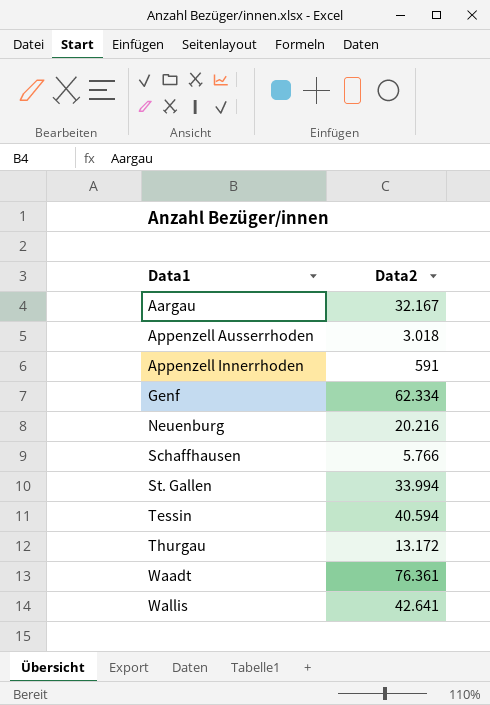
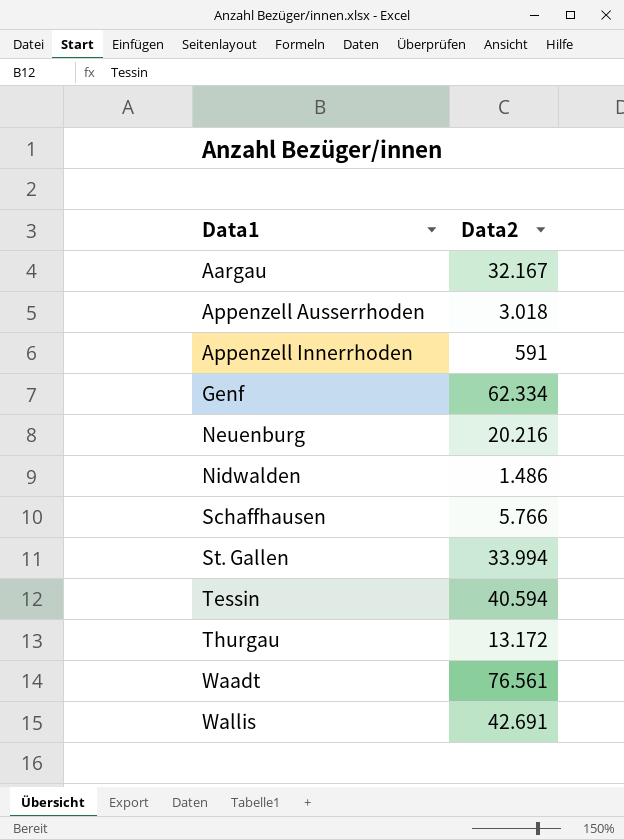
row Nidwalden: none -> 1.486
Waadt | Data2: 76.361 -> 76.561
Wallis | Data2: 42.641 -> 42.691

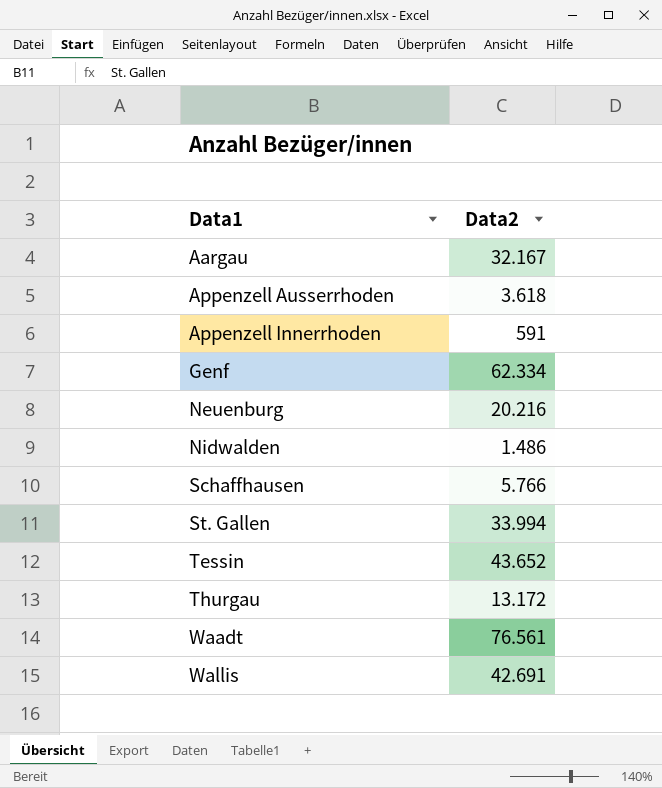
Appenzell Ausserrhoden | Data2: 3.018 -> 3.618
Tessin | Data2: 40.594 -> 43.652

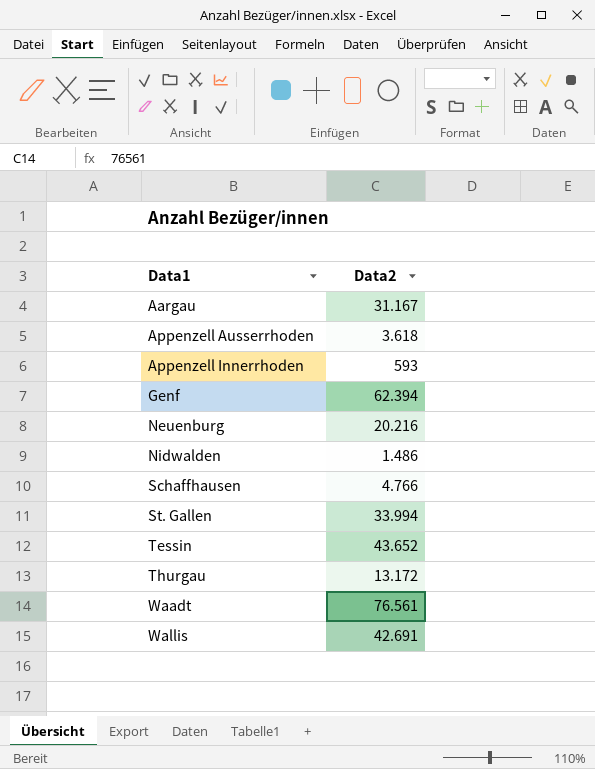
Aargau | Data2: 32.167 -> 31.167
Appenzell Innerrhoden | Data2: 591 -> 593
Genf | Data2: 62.334 -> 62.394
Schaffhausen | Data2: 5.766 -> 4.766

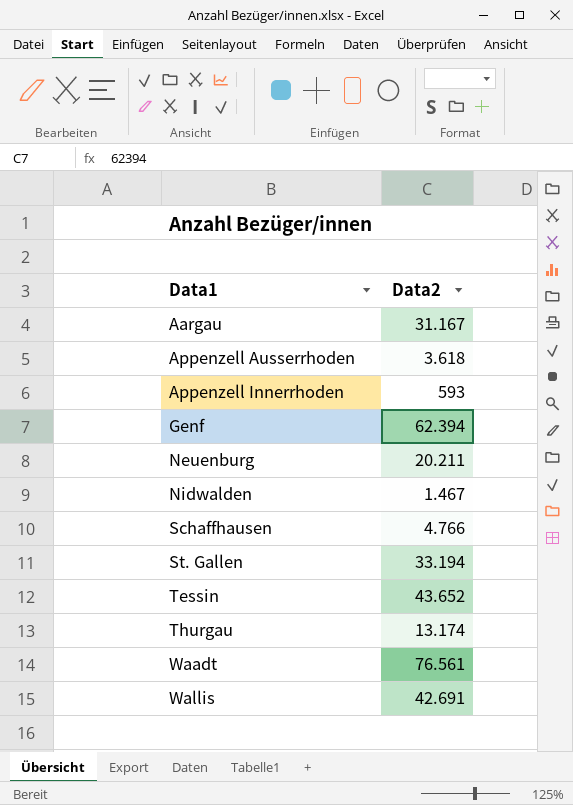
Neuenburg | Data2: 20.216 -> 20.211
Nidwalden | Data2: 1.486 -> 1.467
St. Gallen | Data2: 33.994 -> 33.194
Thurgau | Data2: 13.172 -> 13.174

